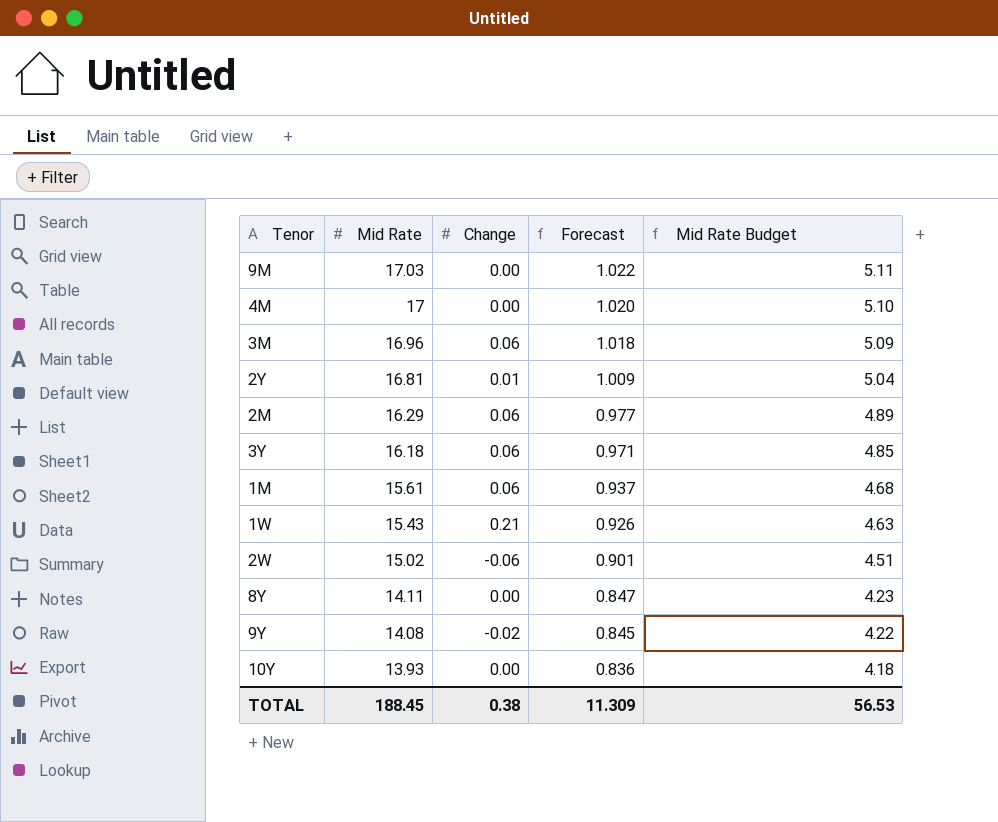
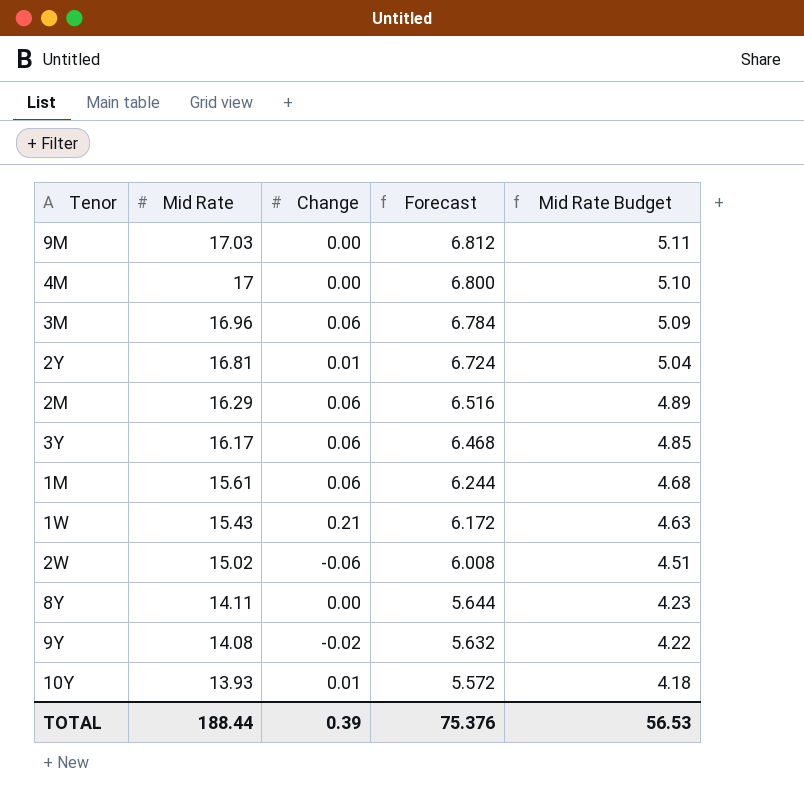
column Forecast | formula: [Mid Rate] * 0.06 -> [Mid Rate] * 0.4
3Y | Mid Rate: 16.18 -> 16.17
10Y | Change: 0.00 -> 0.01
TOTAL | Mid Rate: 188.45 -> 188.44
TOTAL | Change: 0.38 -> 0.39
TOTAL | Forecast: 11.309 -> 75.376

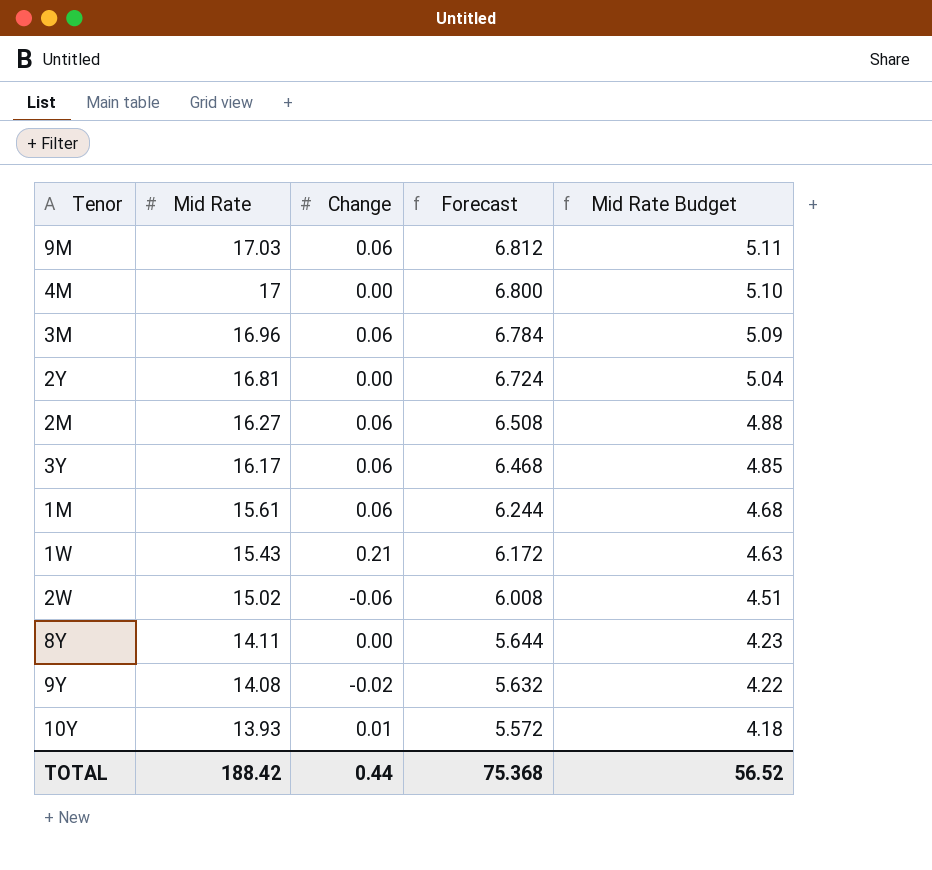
9M | Change: 0.00 -> 0.06
2Y | Change: 0.01 -> 0.00
2M | Mid Rate: 16.29 -> 16.27
2M | Forecast: 6.516 -> 6.508
2M | Mid Rate Budget: 4.89 -> 4.88
TOTAL | Mid Rate: 188.44 -> 188.42
TOTAL | Change: 0.39 -> 0.44
TOTAL | Forecast: 75.376 -> 75.368
TOTAL | Mid Rate Budget: 56.53 -> 56.52

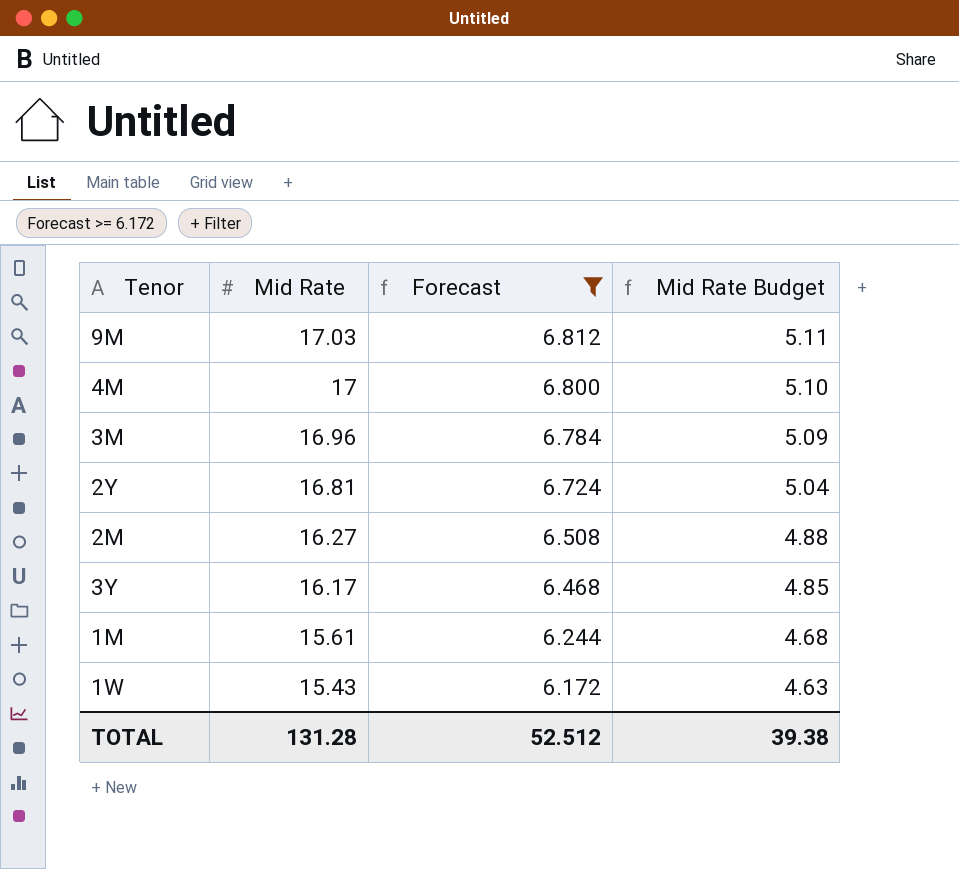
filter: none -> Forecast >= 6.172
column Change | position: 3 -> none
TOTAL | Mid Rate: 188.42 -> 131.28
TOTAL | Forecast: 75.368 -> 52.512
TOTAL | Mid Rate Budget: 56.52 -> 39.38

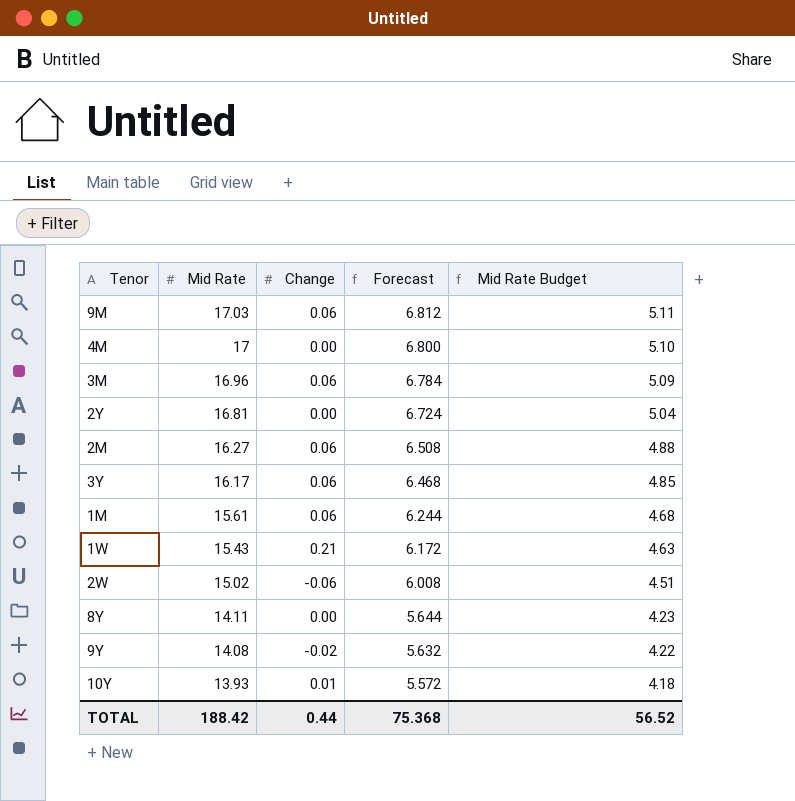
filter: Forecast >= 6.172 -> none
column Change | position: none -> 3
TOTAL | Mid Rate: 131.28 -> 188.42
TOTAL | Forecast: 52.512 -> 75.368
TOTAL | Mid Rate Budget: 39.38 -> 56.52

